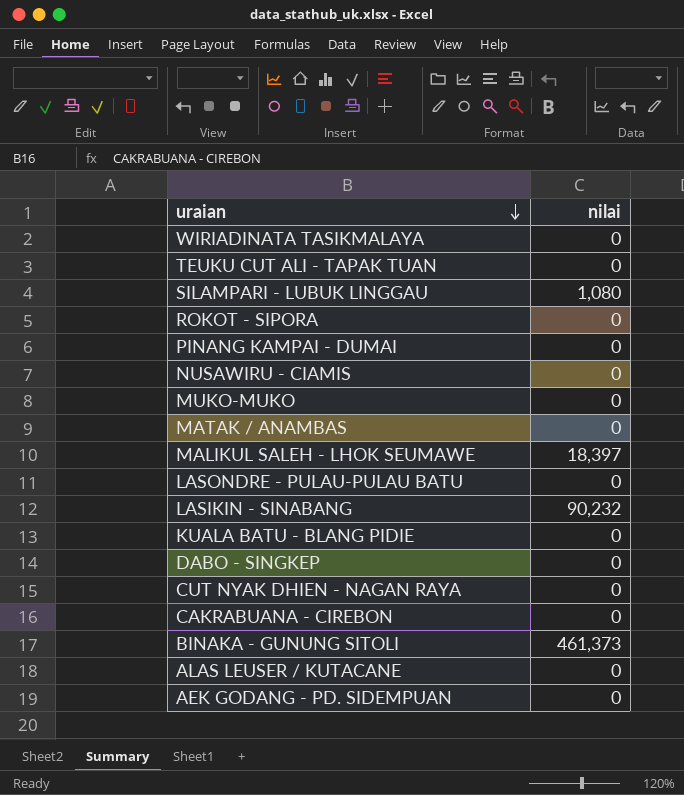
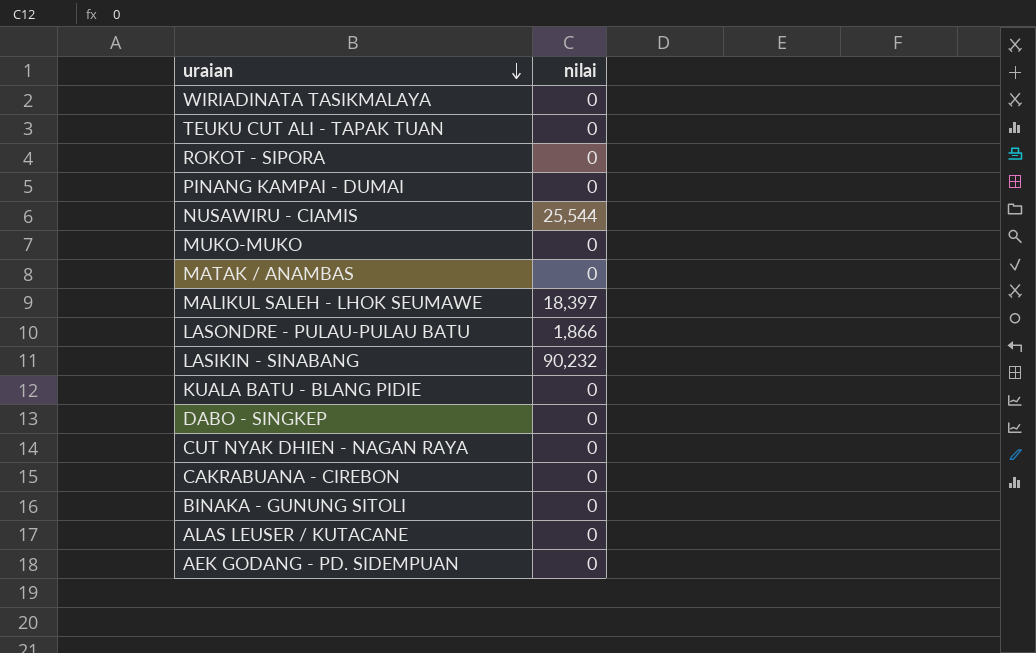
row SILAMPARI - LUBUK LINGGAU: 1,080 -> none
NUSAWIRU - CIAMIS | nilai: 0 -> 25,544
LASONDRE - PULAU-PULAU BATU | nilai: 0 -> 1,866
BINAKA - GUNUNG SITOLI | nilai: 461,373 -> 0

